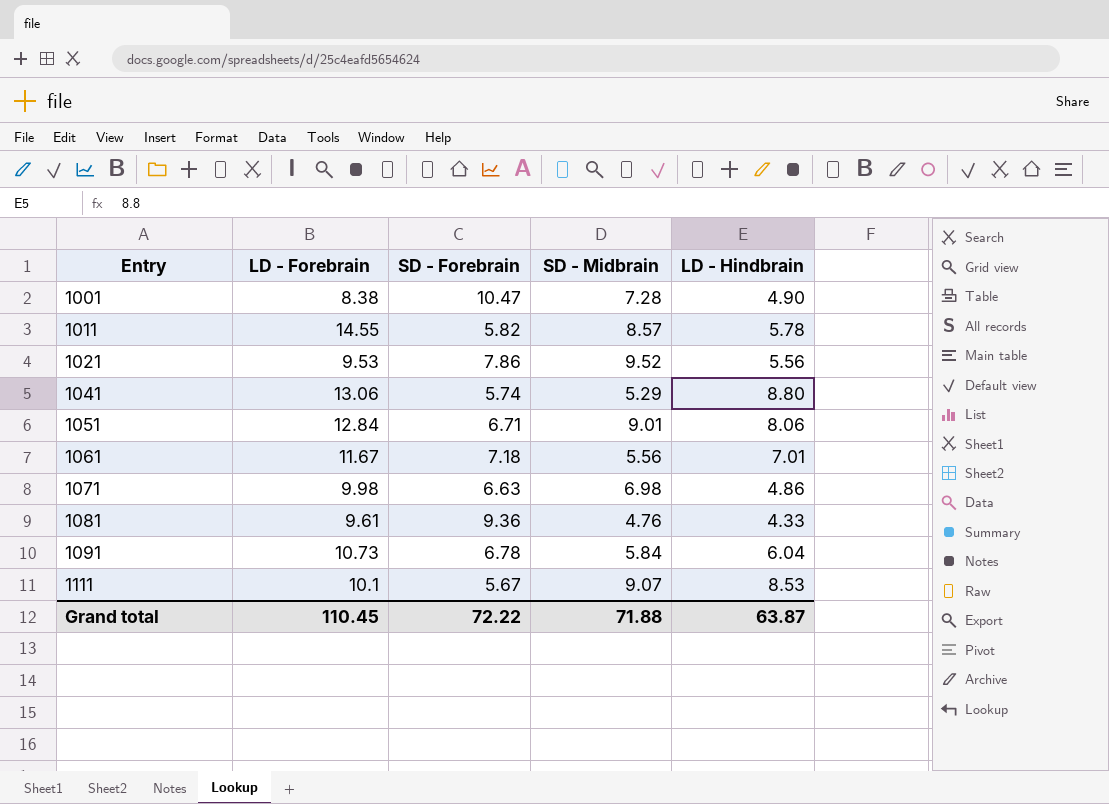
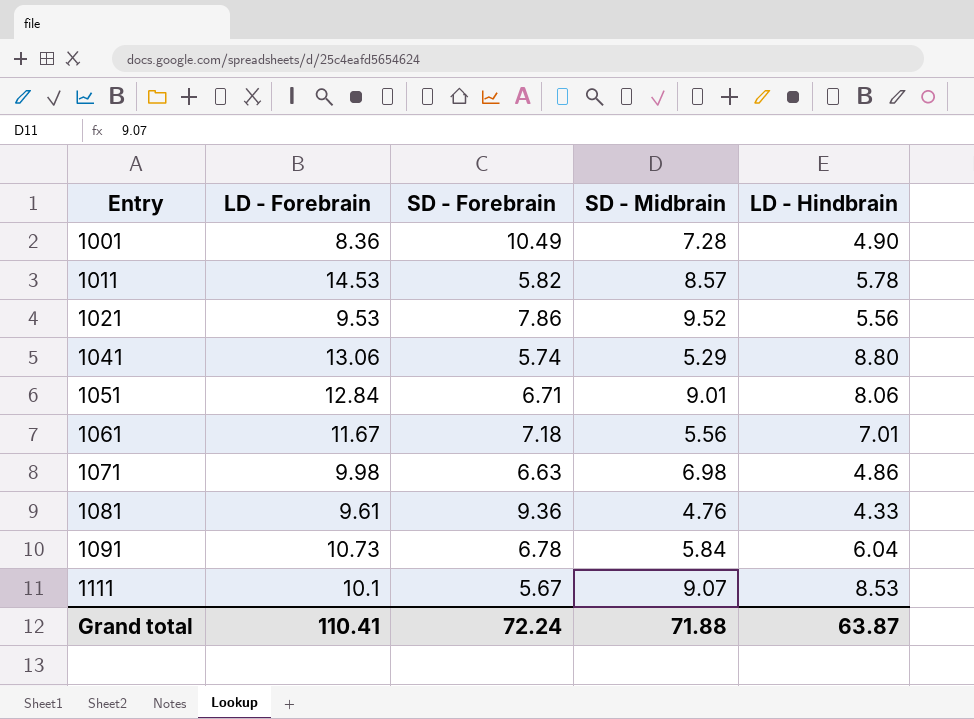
1001 | LD - Forebrain: 8.38 -> 8.36
1001 | SD - Forebrain: 10.47 -> 10.49
1011 | LD - Forebrain: 14.55 -> 14.53
Grand total | LD - Forebrain: 110.45 -> 110.41
Grand total | SD - Forebrain: 72.22 -> 72.24

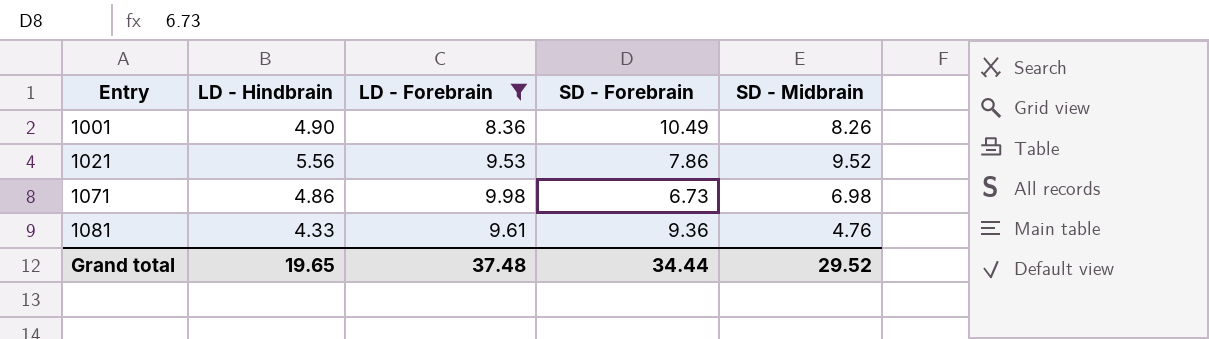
filter: none -> LD - Forebrain <= 9.98
column LD - Hindbrain | position: 5 -> 2
1001 | SD - Midbrain: 7.28 -> 8.26
1071 | SD - Forebrain: 6.63 -> 6.73
Grand total | LD - Hindbrain: 63.87 -> 19.65
Grand total | LD - Forebrain: 110.41 -> 37.48
Grand total | SD - Forebrain: 72.24 -> 34.44
Grand total | SD - Midbrain: 71.88 -> 29.52

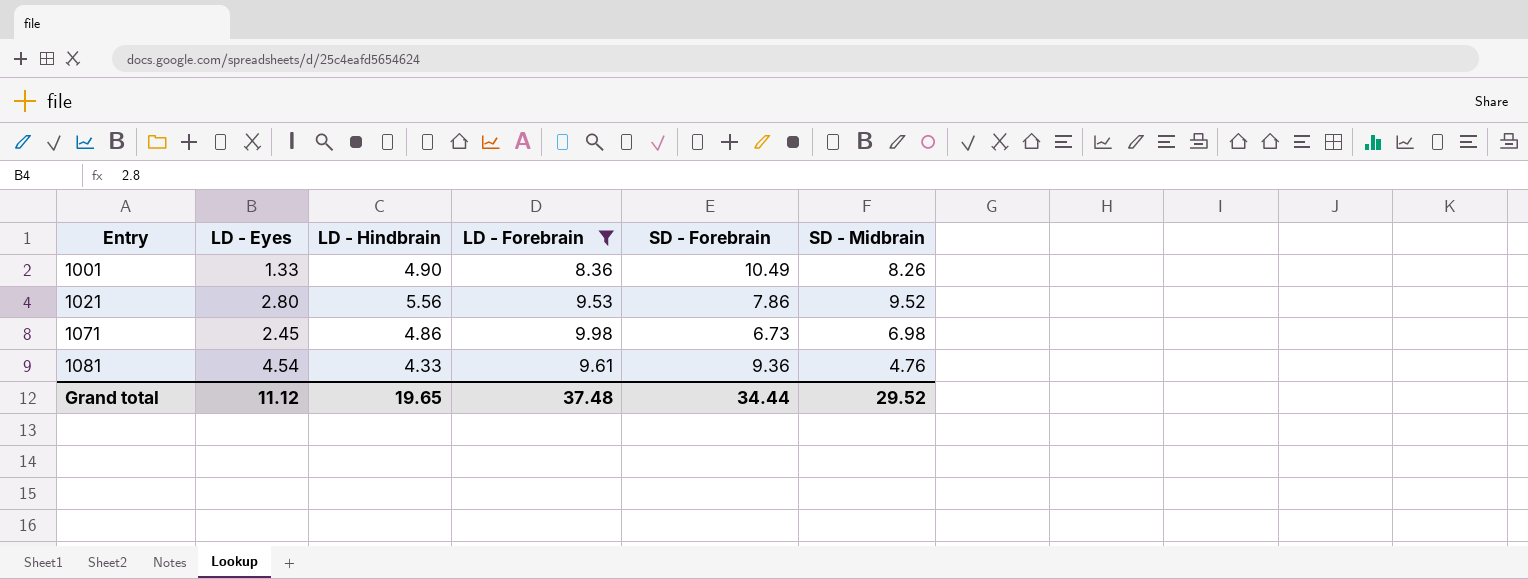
column LD - Eyes | position: none -> 2

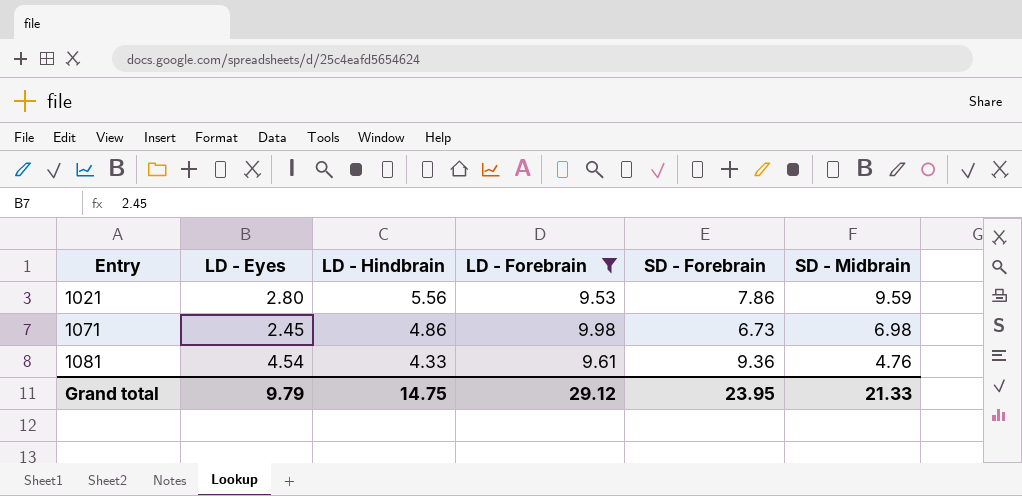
row 1001: 1.33 | 4.90 | 8.36 | 10.49 | 8.26 -> none
1021 | SD - Midbrain: 9.52 -> 9.59
Grand total | LD - Eyes: 11.12 -> 9.79
Grand total | LD - Hindbrain: 19.65 -> 14.75
Grand total | LD - Forebrain: 37.48 -> 29.12
Grand total | SD - Forebrain: 34.44 -> 23.95
Grand total | SD - Midbrain: 29.52 -> 21.33

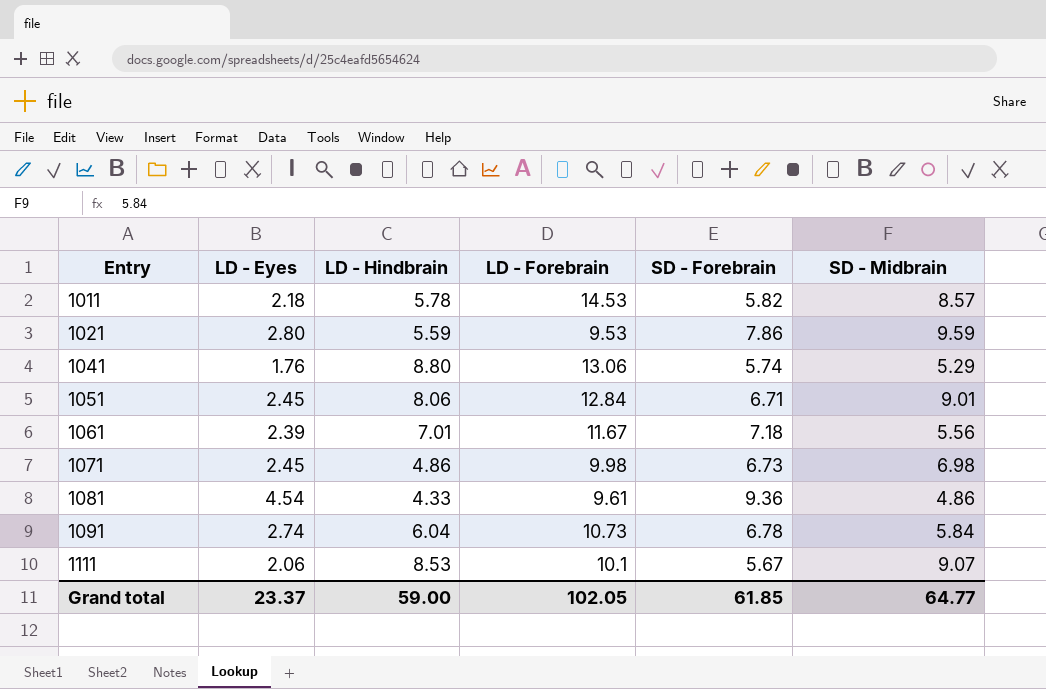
filter: LD - Forebrain <= 9.98 -> none
1021 | LD - Hindbrain: 5.56 -> 5.59
1081 | SD - Midbrain: 4.76 -> 4.86
Grand total | LD - Eyes: 9.79 -> 23.37
Grand total | LD - Hindbrain: 14.75 -> 59.00
Grand total | LD - Forebrain: 29.12 -> 102.05
Grand total | SD - Forebrain: 23.95 -> 61.85
Grand total | SD - Midbrain: 21.33 -> 64.77

